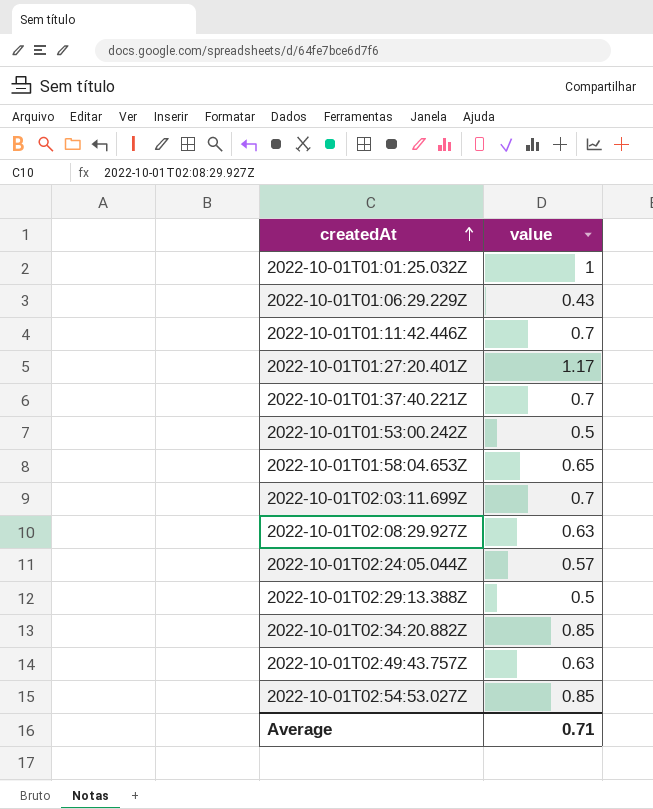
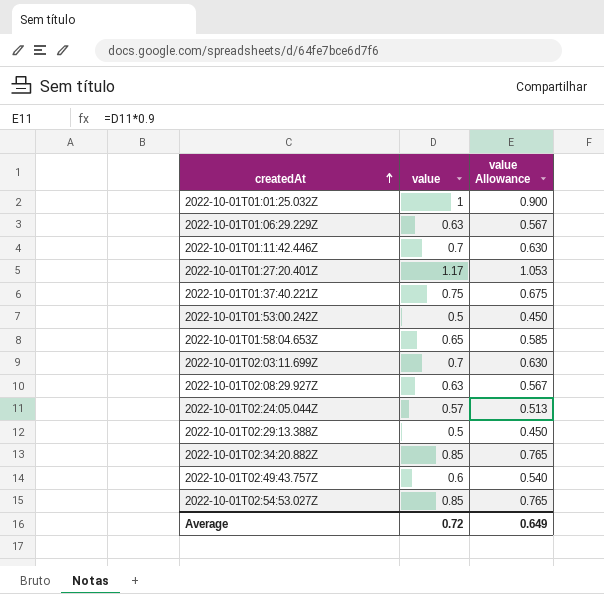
column value Allowance | formula: none -> [value] * 0.9
2022-10-01T01:06:29.229Z | value: 0.43 -> 0.63
2022-10-01T01:37:40.221Z | value: 0.7 -> 0.75
2022-10-01T02:49:43.757Z | value: 0.63 -> 0.6
Average | value: 0.71 -> 0.72

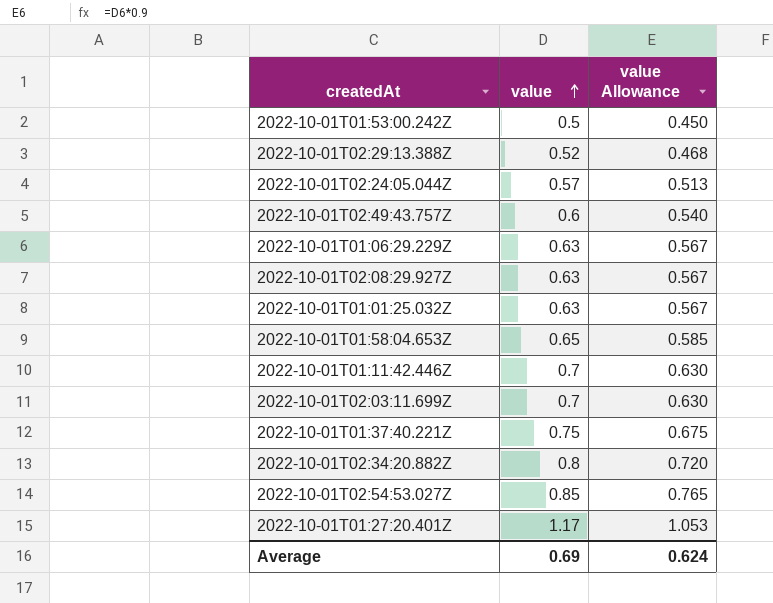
row order: createdAt ascending -> value ascending
2022-10-01T02:29:13.388Z | value: 0.5 -> 0.52
2022-10-01T02:29:13.388Z | value Allowance: 0.450 -> 0.468
2022-10-01T01:01:25.032Z | value: 1 -> 0.63
2022-10-01T01:01:25.032Z | value Allowance: 0.900 -> 0.567
2022-10-01T02:34:20.882Z | value: 0.85 -> 0.8
2022-10-01T02:34:20.882Z | value Allowance: 0.765 -> 0.720
Average | value: 0.72 -> 0.69
Average | value Allowance: 0.649 -> 0.624

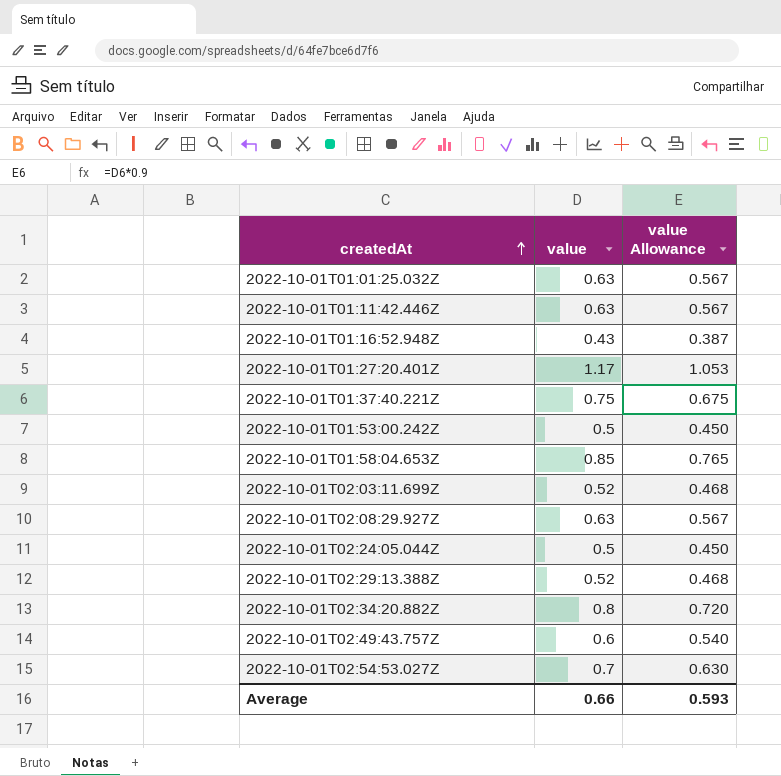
row order: value ascending -> createdAt ascending
row 2022-10-01T01:06:29.229Z: 0.63 | 0.567 -> none
2022-10-01T01:11:42.446Z | value: 0.7 -> 0.63
2022-10-01T01:11:42.446Z | value Allowance: 0.630 -> 0.567
row 2022-10-01T01:16:52.948Z: none -> 0.43 | 0.387
2022-10-01T01:58:04.653Z | value: 0.65 -> 0.85
2022-10-01T01:58:04.653Z | value Allowance: 0.585 -> 0.765
2022-10-01T02:03:11.699Z | value: 0.7 -> 0.52
2022-10-01T02:03:11.699Z | value Allowance: 0.630 -> 0.468
2022-10-01T02:24:05.044Z | value: 0.57 -> 0.5
2022-10-01T02:24:05.044Z | value Allowance: 0.513 -> 0.450
2022-10-01T02:54:53.027Z | value: 0.85 -> 0.7
2022-10-01T02:54:53.027Z | value Allowance: 0.765 -> 0.630
Average | value: 0.69 -> 0.66
Average | value Allowance: 0.624 -> 0.593

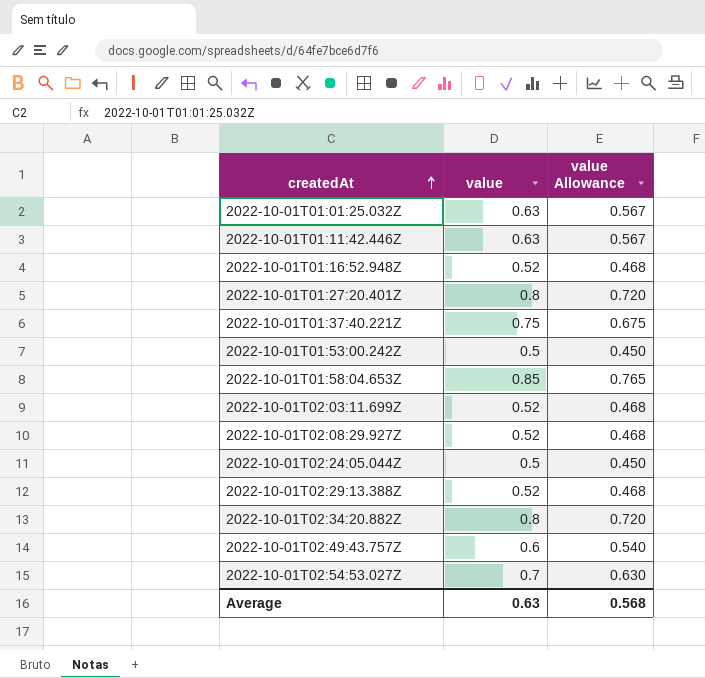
2022-10-01T01:16:52.948Z | value: 0.43 -> 0.52
2022-10-01T01:16:52.948Z | value Allowance: 0.387 -> 0.468
2022-10-01T01:27:20.401Z | value: 1.17 -> 0.8
2022-10-01T01:27:20.401Z | value Allowance: 1.053 -> 0.720
2022-10-01T02:08:29.927Z | value: 0.63 -> 0.52
2022-10-01T02:08:29.927Z | value Allowance: 0.567 -> 0.468
Average | value: 0.66 -> 0.63
Average | value Allowance: 0.593 -> 0.568

